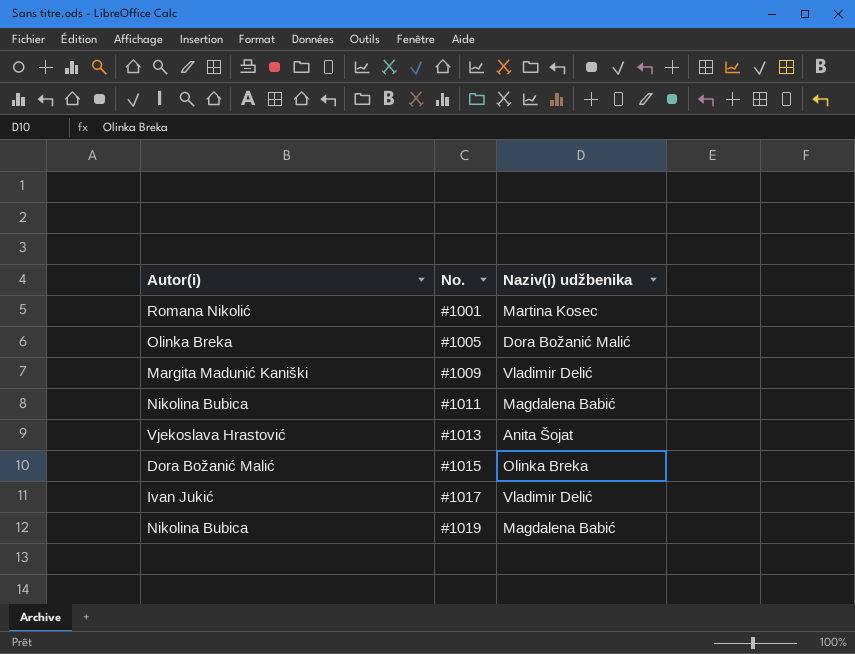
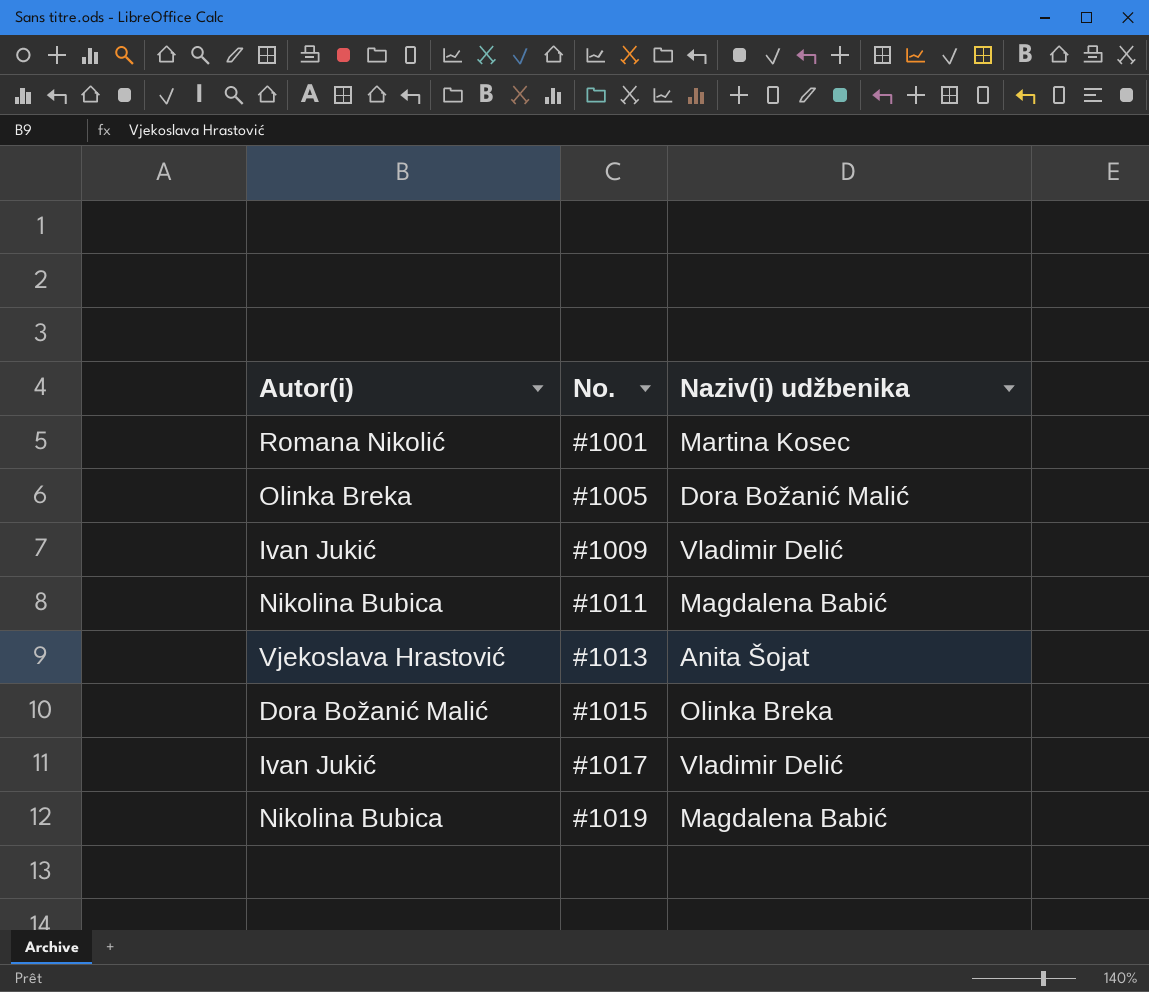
#1009 | Autor(i): Margita Madunić Kaniški -> Ivan Jukić

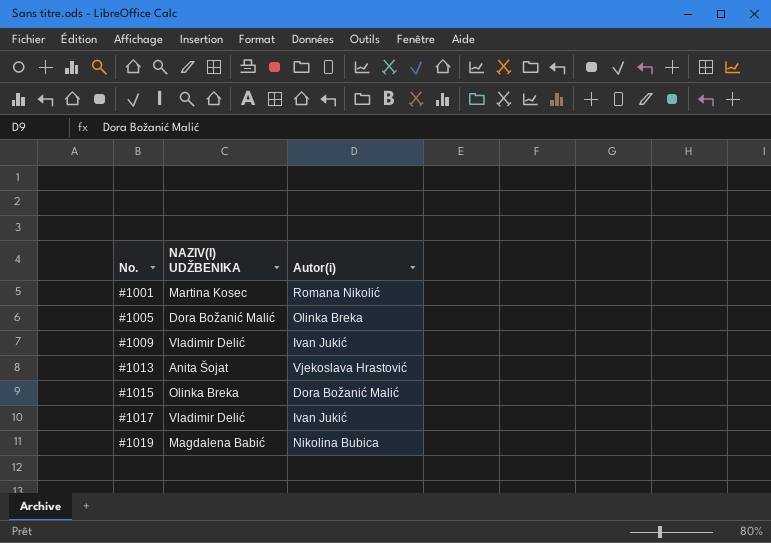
column name: Naziv(i) udžbenika -> NAZIV(I) UDŽBENIKA
column Autor(i) | position: 1 -> 3
row #1011: Nikolina Bubica | Magdalena Babić -> none

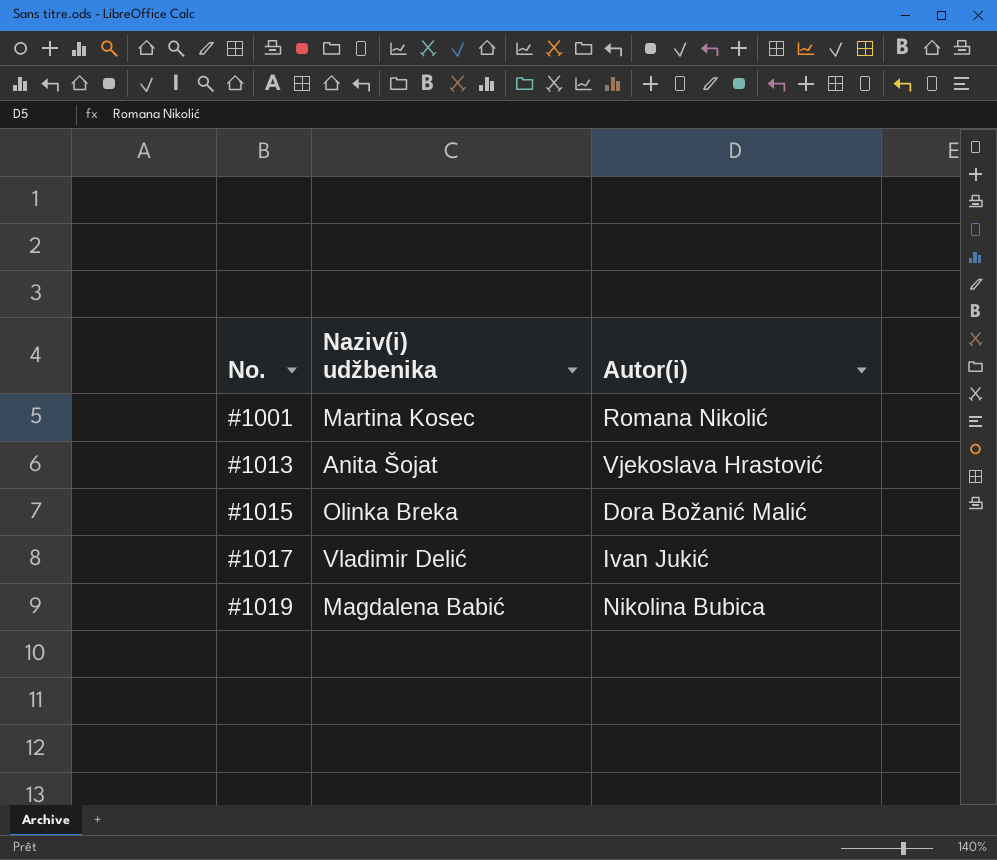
column name: NAZIV(I) UDŽBENIKA -> Naziv(i) udžbenika
row #1005: Dora Božanić Malić | Olinka Breka -> none
row #1009: Vladimir Delić | Ivan Jukić -> none

